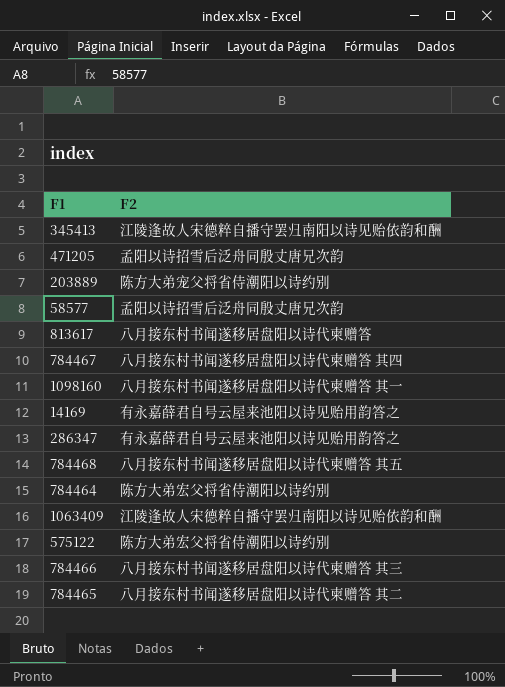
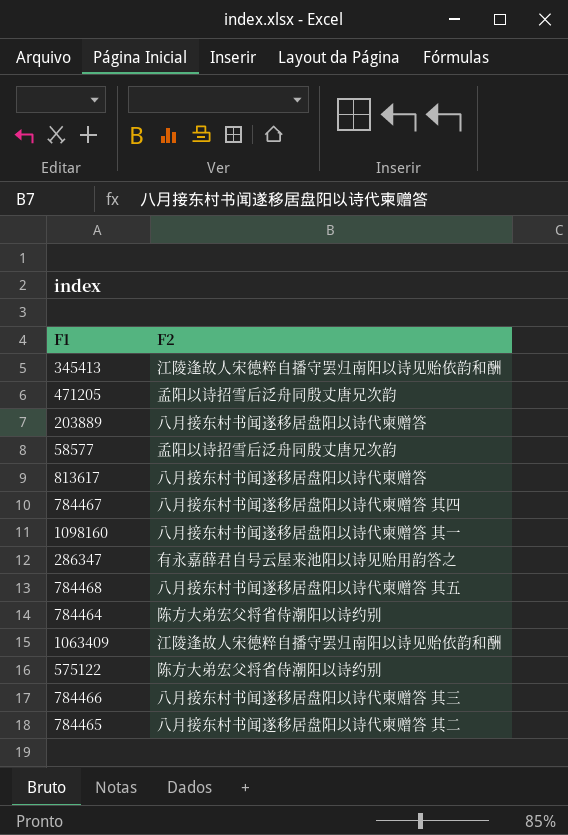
row 14169: 有永嘉薛君自号云屋来池阳以诗见贻用韵答之 -> none
203889 | F2: 陈方大弟宠父将省侍潮阳以诗约别 -> 八月接东村书闻遂移居盘阳以诗代柬赠答

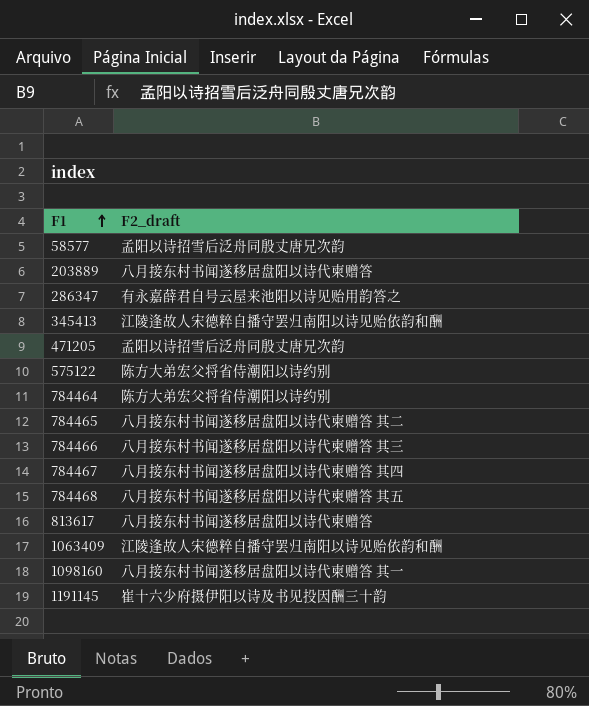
row order: none -> F1 ascending
column name: F2 -> F2_draft
row 1191145: none -> 崔十六少府摄伊阳以诗及书见投因酬三十韵

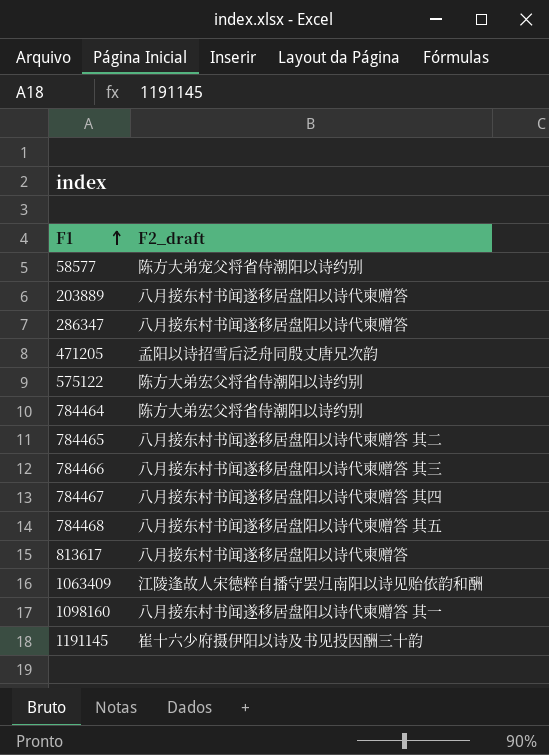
row 345413: 江陵逢故人宋德粹自播守罢归南阳以诗见贻依韵和酬 -> none
58577 | F2_draft: 孟阳以诗招雪后泛舟同殷丈唐兄次韵 -> 陈方大弟宠父将省侍潮阳以诗约别
286347 | F2_draft: 有永嘉薛君自号云屋来池阳以诗见贻用韵答之 -> 八月接东村书闻遂移居盘阳以诗代柬赠答

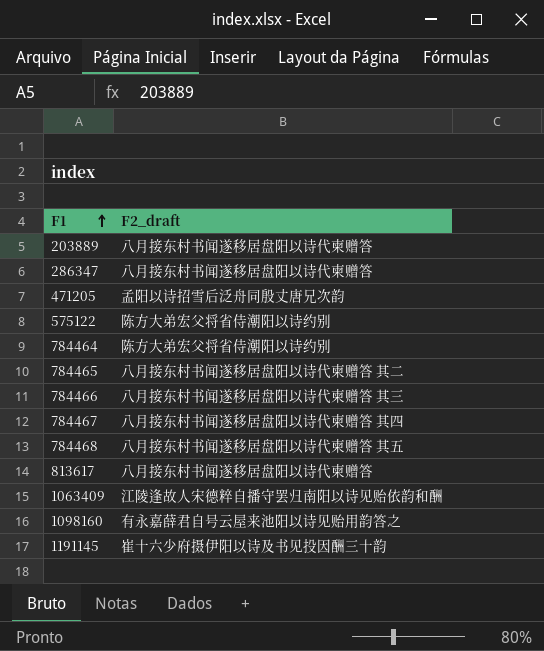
row 58577: 陈方大弟宠父将省侍潮阳以诗约别 -> none
1098160 | F2_draft: 八月接东村书闻遂移居盘阳以诗代柬赠答 其一 -> 有永嘉薛君自号云屋来池阳以诗见贻用韵答之

